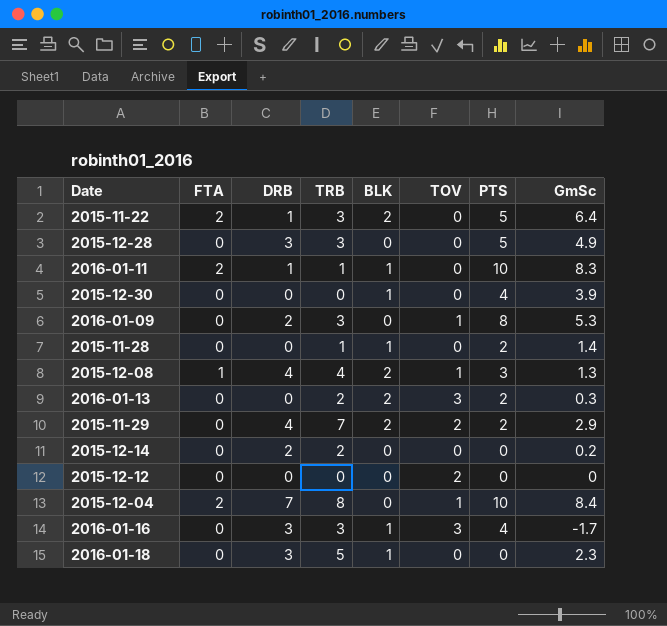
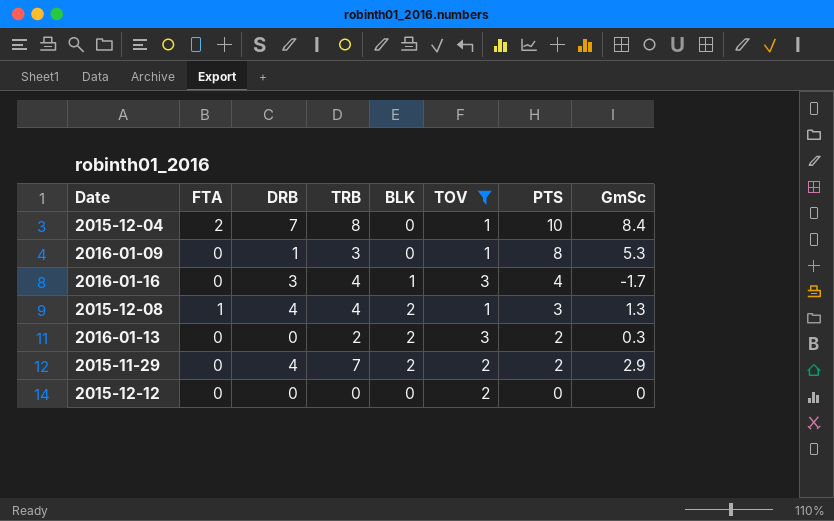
filter: none -> TOV != 0
row order: none -> PTS descending
2016-01-09 | DRB: 2 -> 1
2016-01-16 | TRB: 3 -> 4

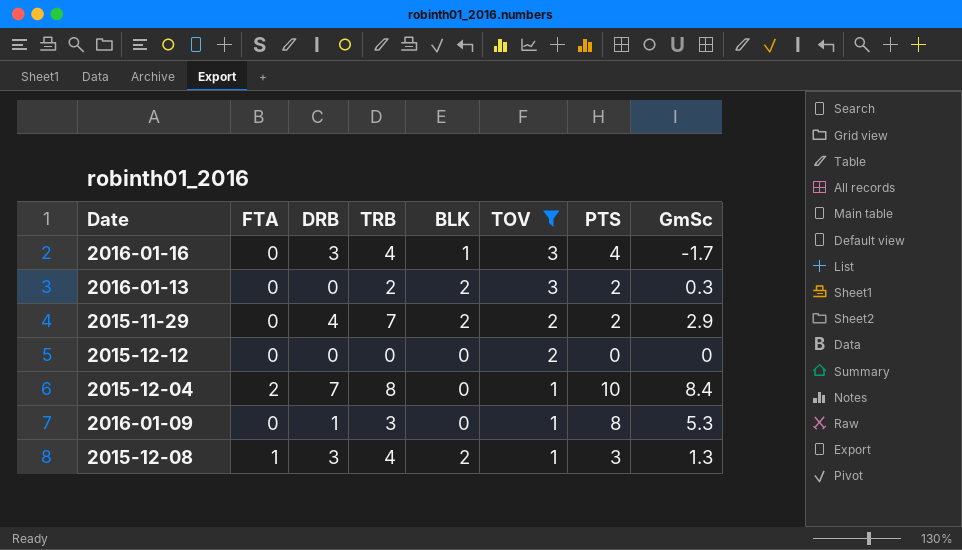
row order: PTS descending -> TOV descending
2015-12-08 | DRB: 4 -> 3

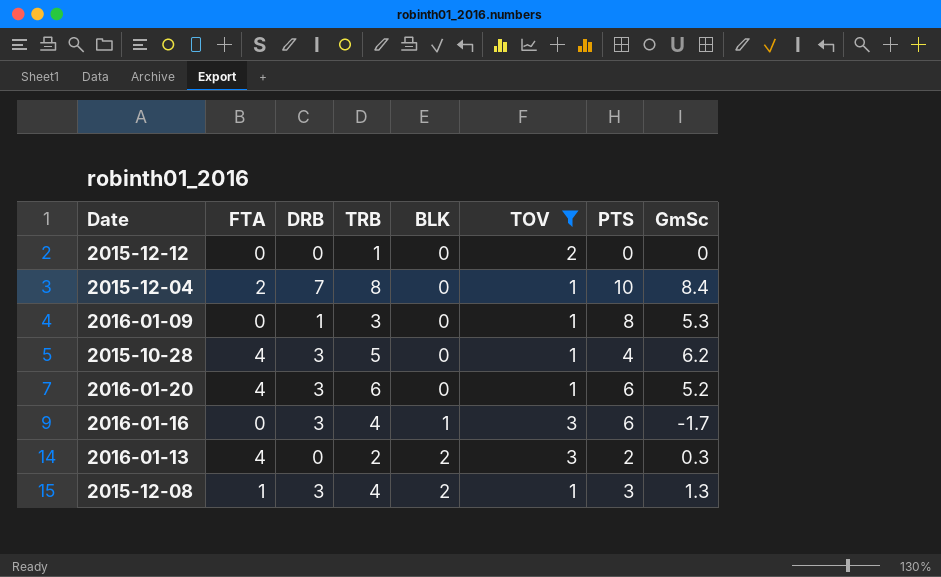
row order: TOV descending -> BLK ascending
row 2015-11-29: 0 | 4 | 7 | 2 | 2 | 2 | 2.9 -> none
2015-12-12 | TRB: 0 -> 1
row 2015-10-28: none -> 4 | 3 | 5 | 0 | 1 | 4 | 6.2
row 2016-01-20: none -> 4 | 3 | 6 | 0 | 1 | 6 | 5.2
2016-01-16 | PTS: 4 -> 6
2016-01-13 | FTA: 0 -> 4

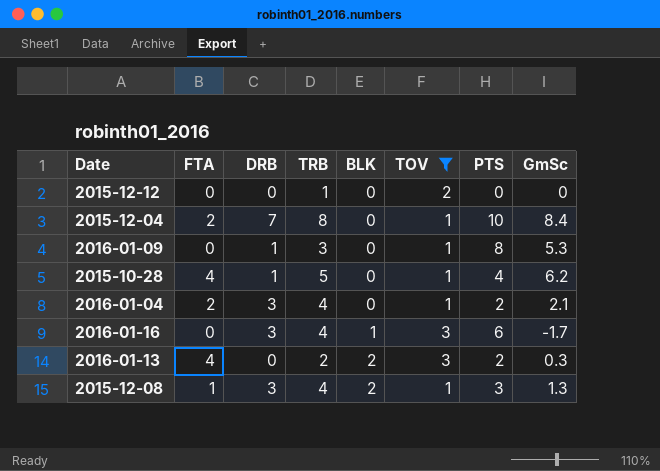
row 2016-01-20: 4 | 3 | 6 | 0 | 1 | 6 | 5.2 -> none
2015-10-28 | DRB: 3 -> 1
row 2016-01-04: none -> 2 | 3 | 4 | 0 | 1 | 2 | 2.1

